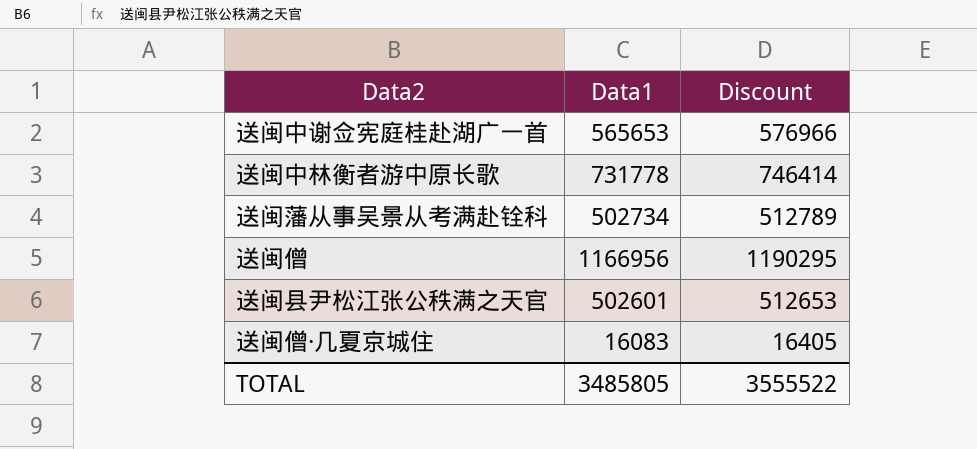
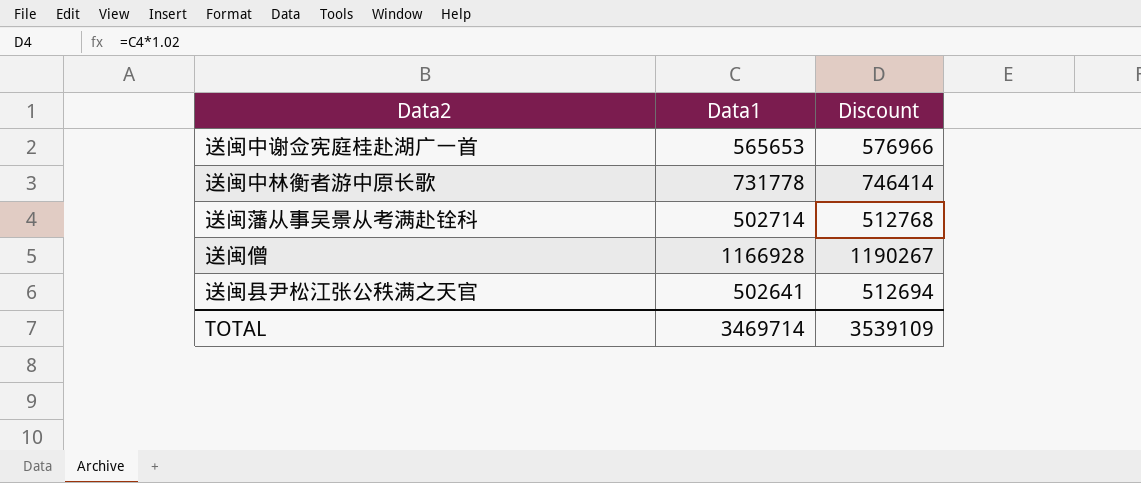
row 送闽僧·几夏京城住: 16083 | 16405 -> none
送闽藩从事吴景从考满赴铨科 | Data1: 502734 -> 502714
送闽藩从事吴景从考满赴铨科 | Discount: 512789 -> 512768
送闽僧 | Data1: 1166956 -> 1166928
送闽僧 | Discount: 1190295 -> 1190267
送闽县尹松江张公秩满之天官 | Data1: 502601 -> 502641
送闽县尹松江张公秩满之天官 | Discount: 512653 -> 512694
TOTAL | Data1: 3485805 -> 3469714
TOTAL | Discount: 3555522 -> 3539109

